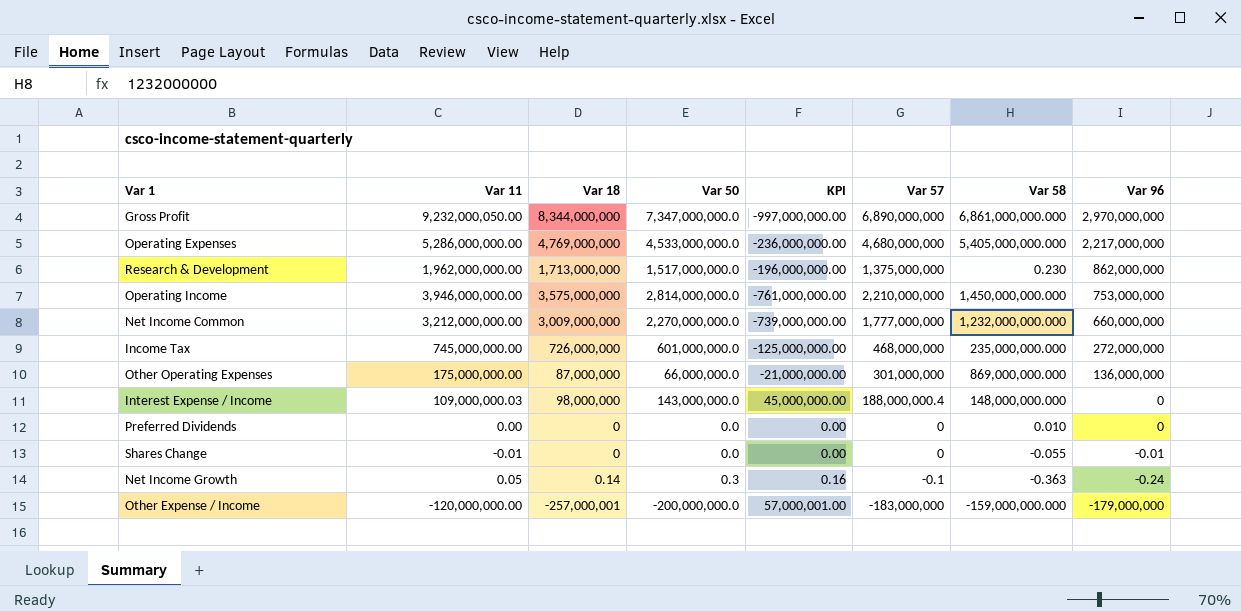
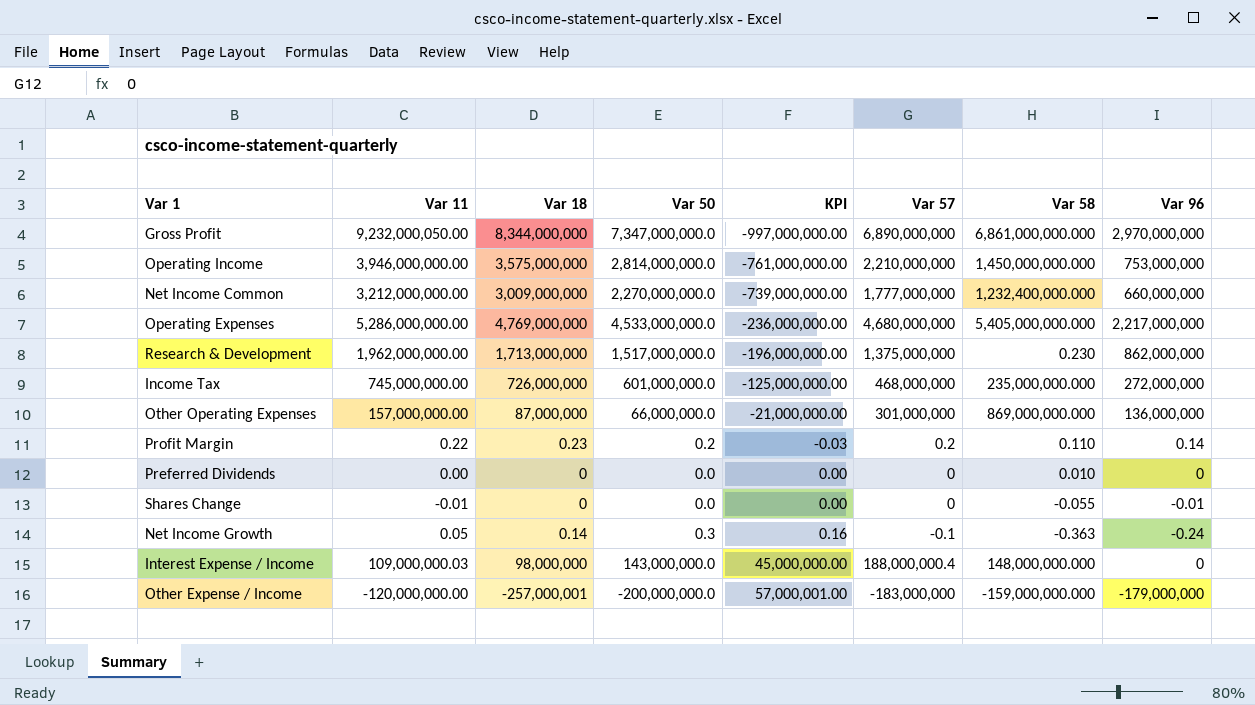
row order: Var 96 descending -> KPI ascending
Net Income Common | Var 58: 1,232,000,000.000 -> 1,232,400,000.000
Other Operating Expenses | Var 11: 175,000,000.00 -> 157,000,000.00
row Profit Margin: none -> 0.22 | 0.23 | 0.2 | -0.03 | 0.2 | 0.110 | 0.14

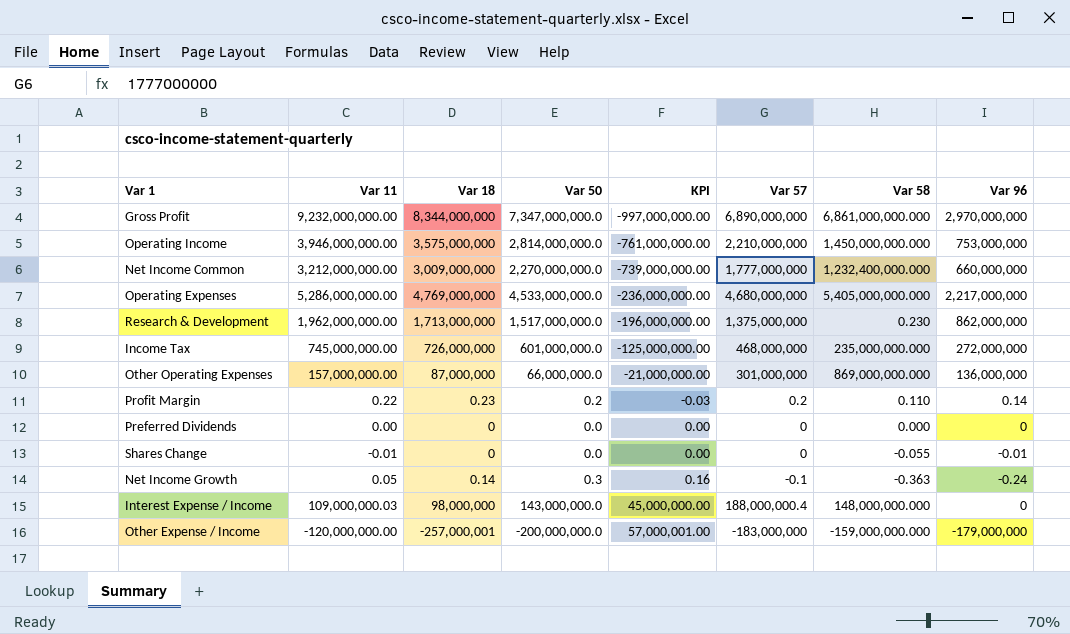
Gross Profit | Var 11: 9,232,000,050.00 -> 9,232,000,000.00
Preferred Dividends | Var 58: 0.010 -> 0.000

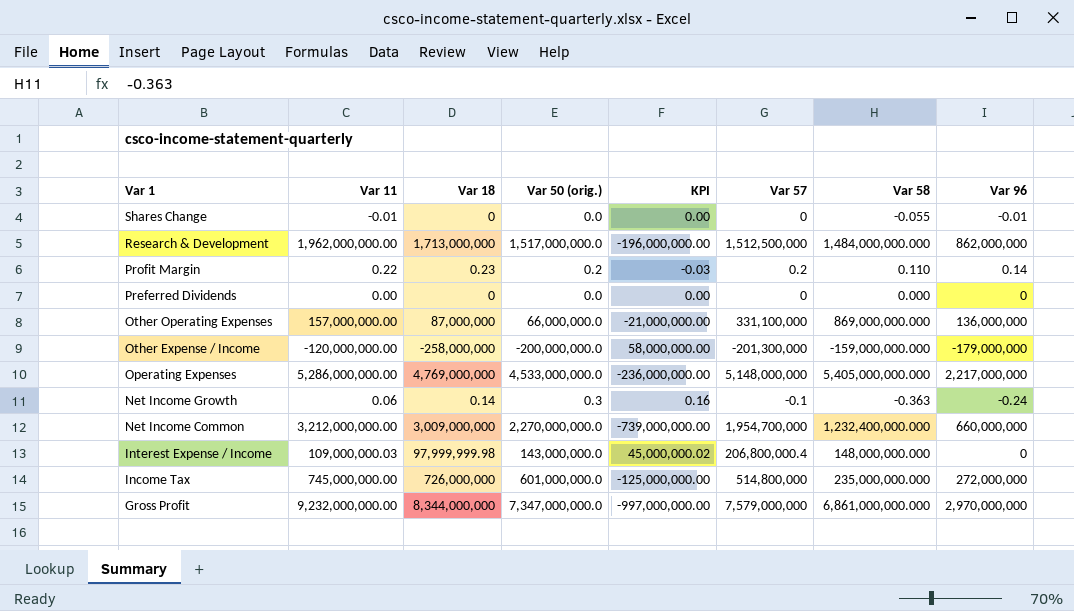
row order: KPI ascending -> Var 1 descending
column name: Var 50 -> Var 50 (orig.)
row Operating Income: 3,946,000,000.00 | 3,575,000,000 | 2,814,000,000.0 | -761,000,000.00 | 2,210,000,000 | 1,450,000,000.000 | 753,000,000 -> none
Research & Development | Var 57: 1,375,000,000 -> 1,512,500,000
Research & Development | Var 58: 0.230 -> 1,484,000,000.000
Other Operating Expenses | Var 57: 301,000,000 -> 331,100,000
Other Expense / Income | Var 18: -257,000,001 -> -258,000,000
Other Expense / Income | KPI: 57,000,001.00 -> 58,000,000.00
Other Expense / Income | Var 57: -183,000,000 -> -201,300,000
Operating Expenses | Var 57: 4,680,000,000 -> 5,148,000,000
Net Income Growth | Var 11: 0.05 -> 0.06
Net Income Common | Var 57: 1,777,000,000 -> 1,954,700,000
Interest Expense / Income | Var 18: 98,000,000 -> 97,999,999.98
Interest Expense / Income | KPI: 45,000,000.00 -> 45,000,000.02
Interest Expense / Income | Var 57: 188,000,000.4 -> 206,800,000.4
Income Tax | Var 57: 468,000,000 -> 514,800,000
Gross Profit | Var 57: 6,890,000,000 -> 7,579,000,000

